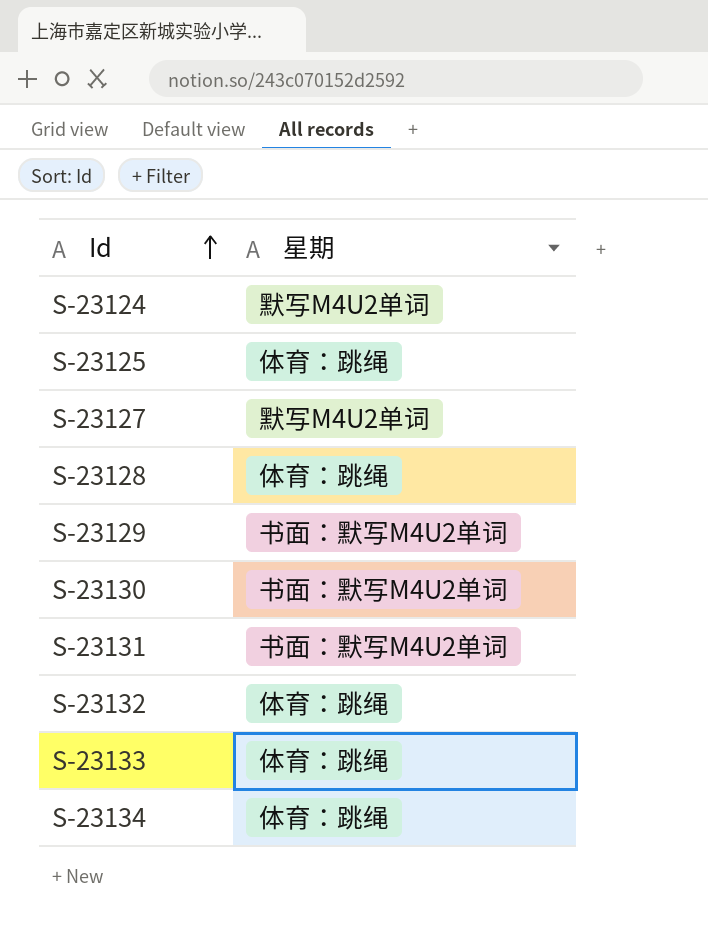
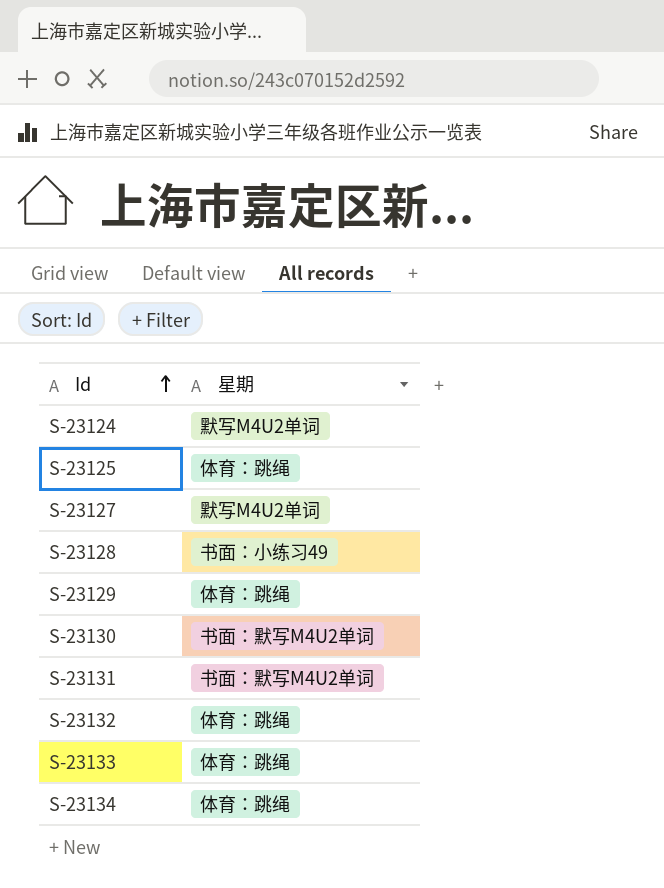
S-23128 | 星期: 体育：跳绳 -> 书面：小练习49
S-23129 | 星期: 书面：默写M4U2单词 -> 体育：跳绳

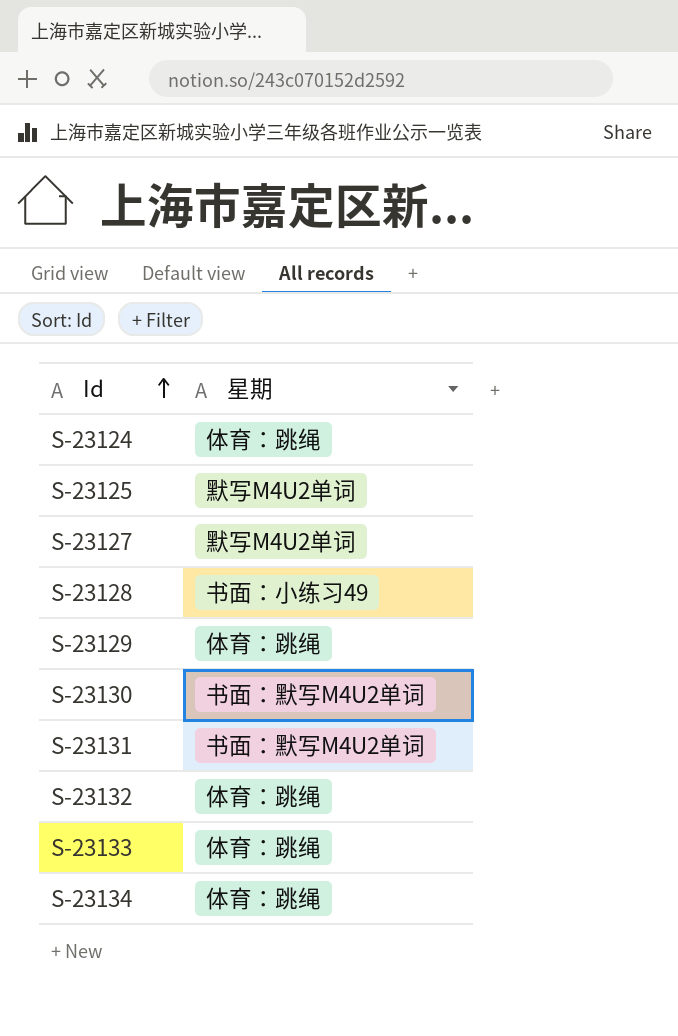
S-23124 | 星期: 默写M4U2单词 -> 体育：跳绳
S-23125 | 星期: 体育：跳绳 -> 默写M4U2单词

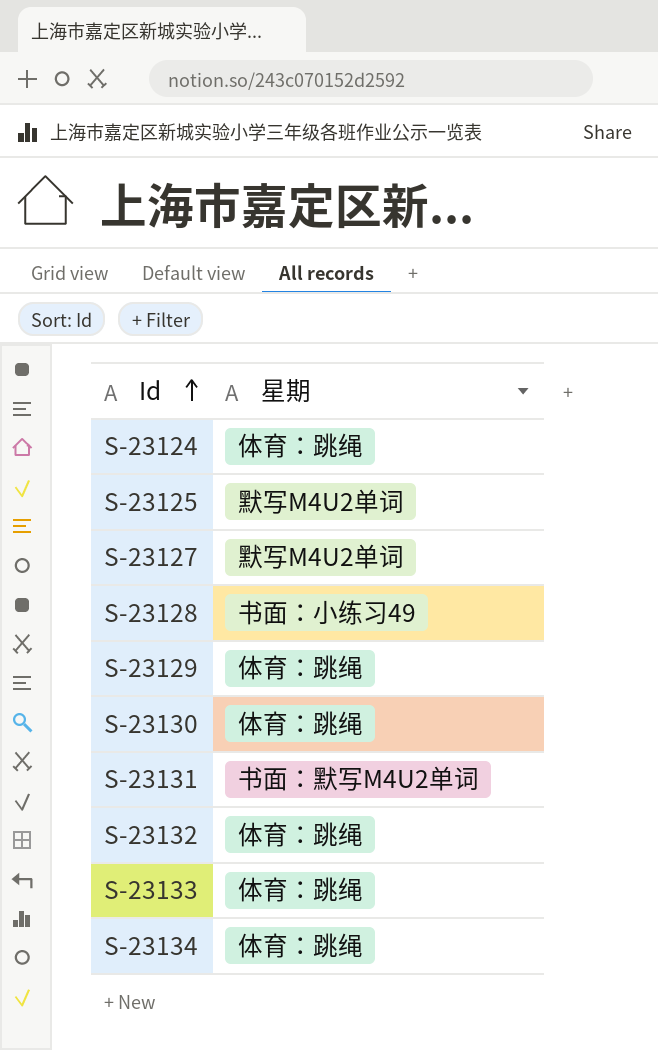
S-23130 | 星期: 书面：默写M4U2单词 -> 体育：跳绳

